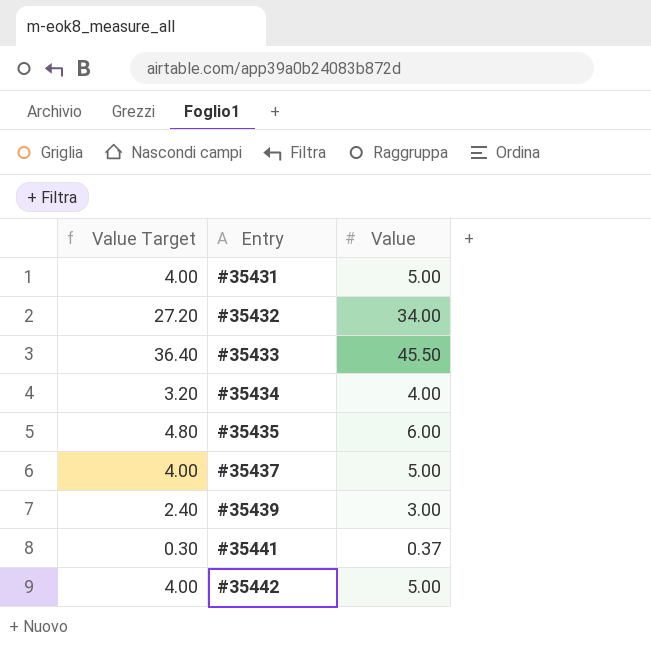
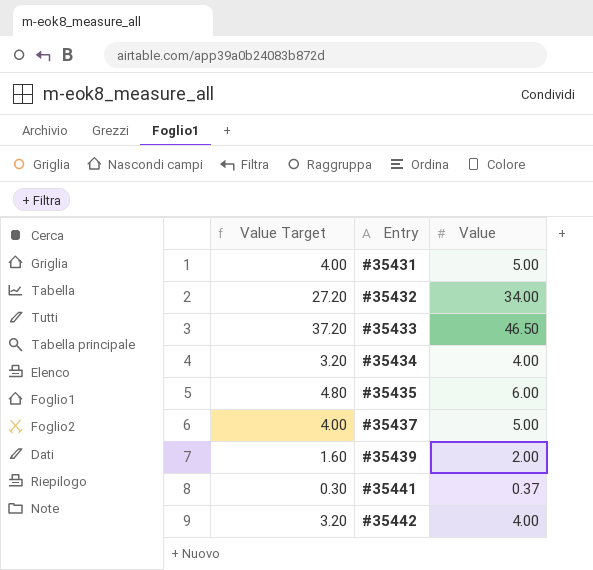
#35433 | Value Target: 36.40 -> 37.20
#35433 | Value: 45.50 -> 46.50
#35439 | Value Target: 2.40 -> 1.60
#35439 | Value: 3.00 -> 2.00
#35442 | Value Target: 4.00 -> 3.20
#35442 | Value: 5.00 -> 4.00

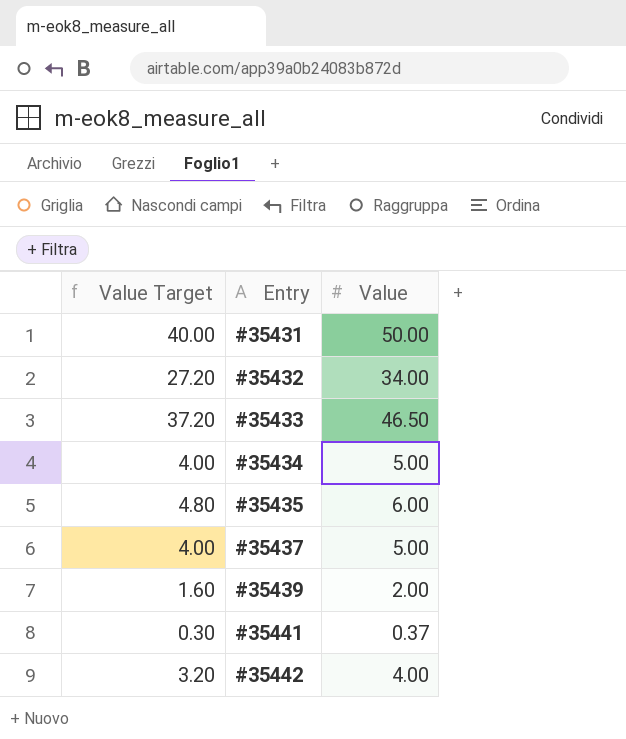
#35431 | Value Target: 4.00 -> 40.00
#35431 | Value: 5.00 -> 50.00
#35434 | Value Target: 3.20 -> 4.00
#35434 | Value: 4.00 -> 5.00

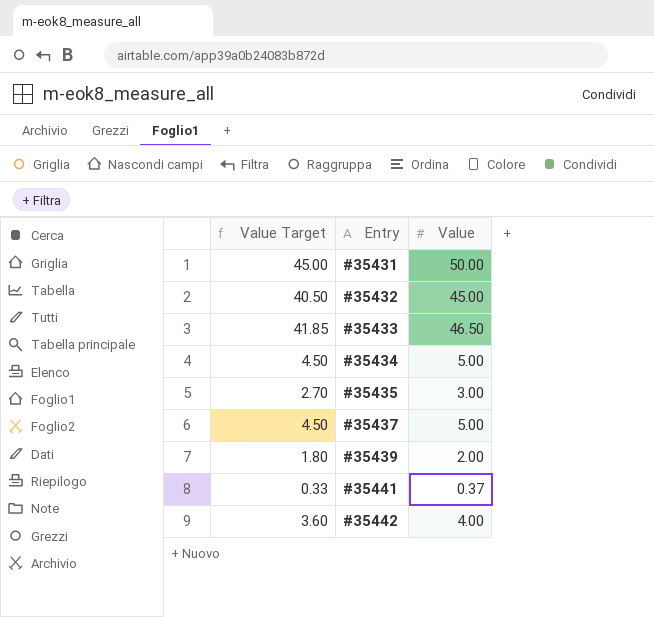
column Value Target | formula: [Value] * 0.8 -> [Value] * 0.9
#35432 | Value: 34.00 -> 45.00
#35435 | Value: 6.00 -> 3.00

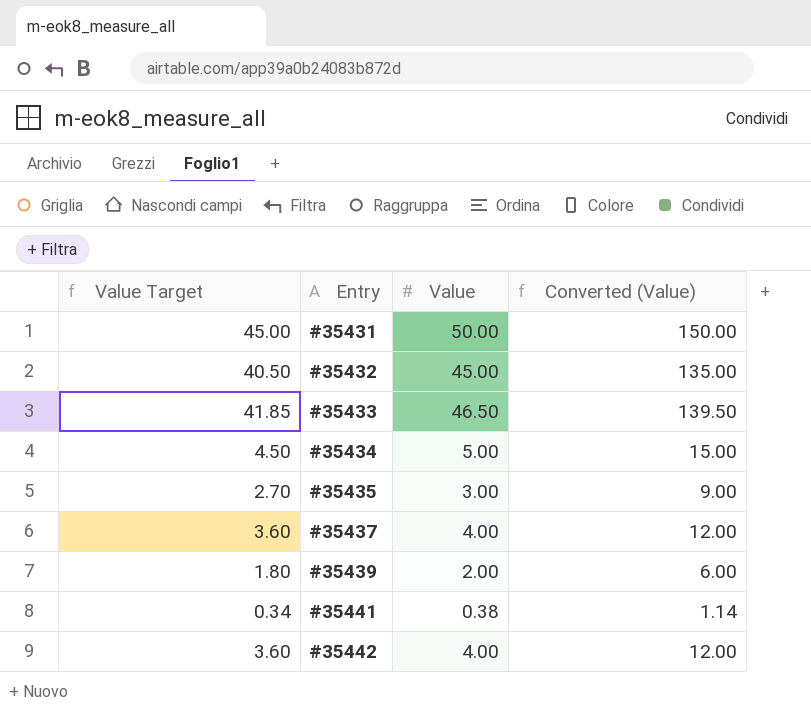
column Converted (Value) | formula: none -> [Value] * 3
#35437 | Value Target: 4.50 -> 3.60
#35437 | Value: 5.00 -> 4.00
#35441 | Value Target: 0.33 -> 0.34
#35441 | Value: 0.37 -> 0.38

